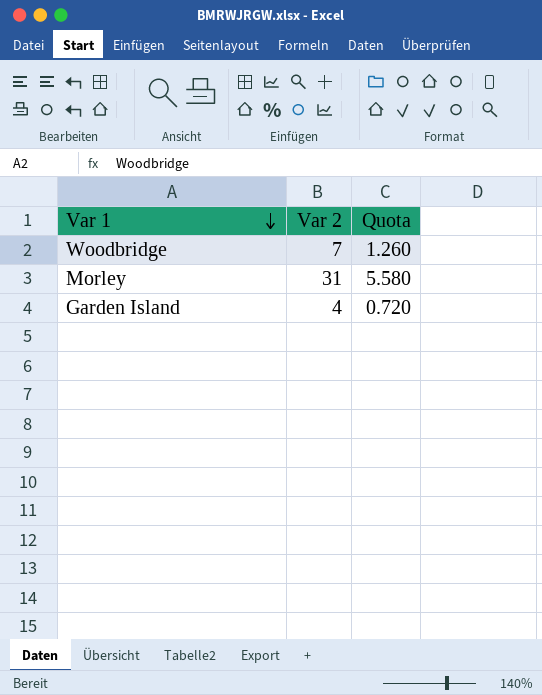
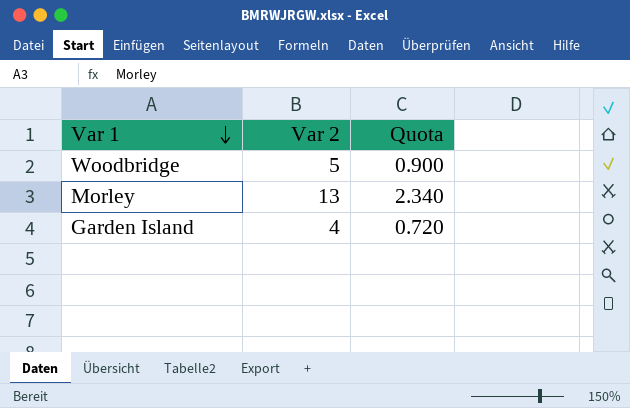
Woodbridge | Var 2: 7 -> 5
Woodbridge | Quota: 1.260 -> 0.900
Morley | Var 2: 31 -> 13
Morley | Quota: 5.580 -> 2.340

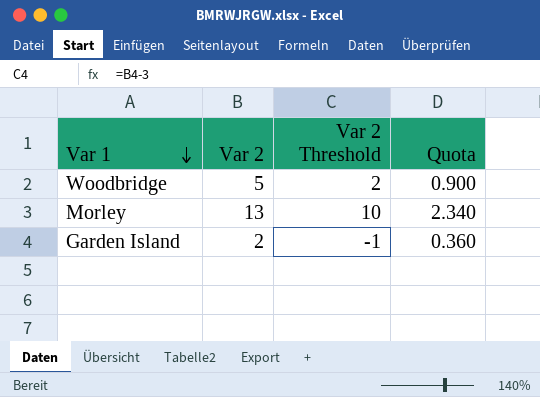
column Var 2 Threshold | formula: none -> [Var 2] - 3
Garden Island | Var 2: 4 -> 2
Garden Island | Quota: 0.720 -> 0.360

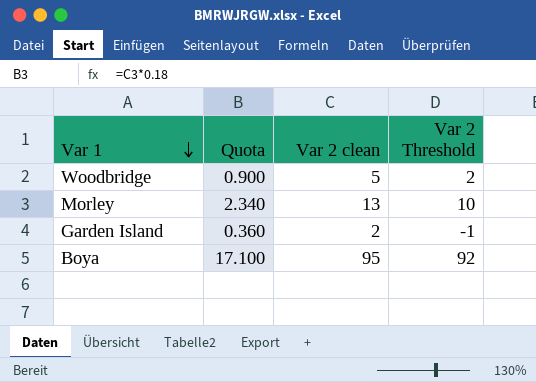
column Quota | position: 4 -> 2
column name: Var 2 -> Var 2 clean
row Boya: none -> 17.100 | 95 | 92

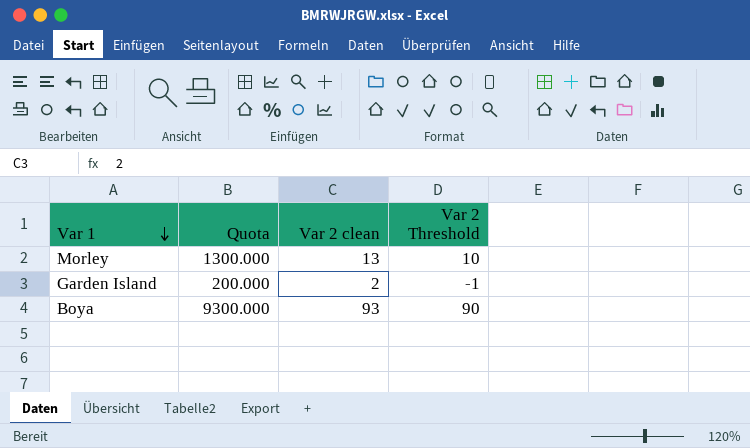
column Quota | formula: [Var 2 clean] * 0.18 -> [Var 2 clean] * 100
row Woodbridge: 0.900 | 5 | 2 -> none
Boya | Var 2 clean: 95 -> 93
Boya | Var 2 Threshold: 92 -> 90

